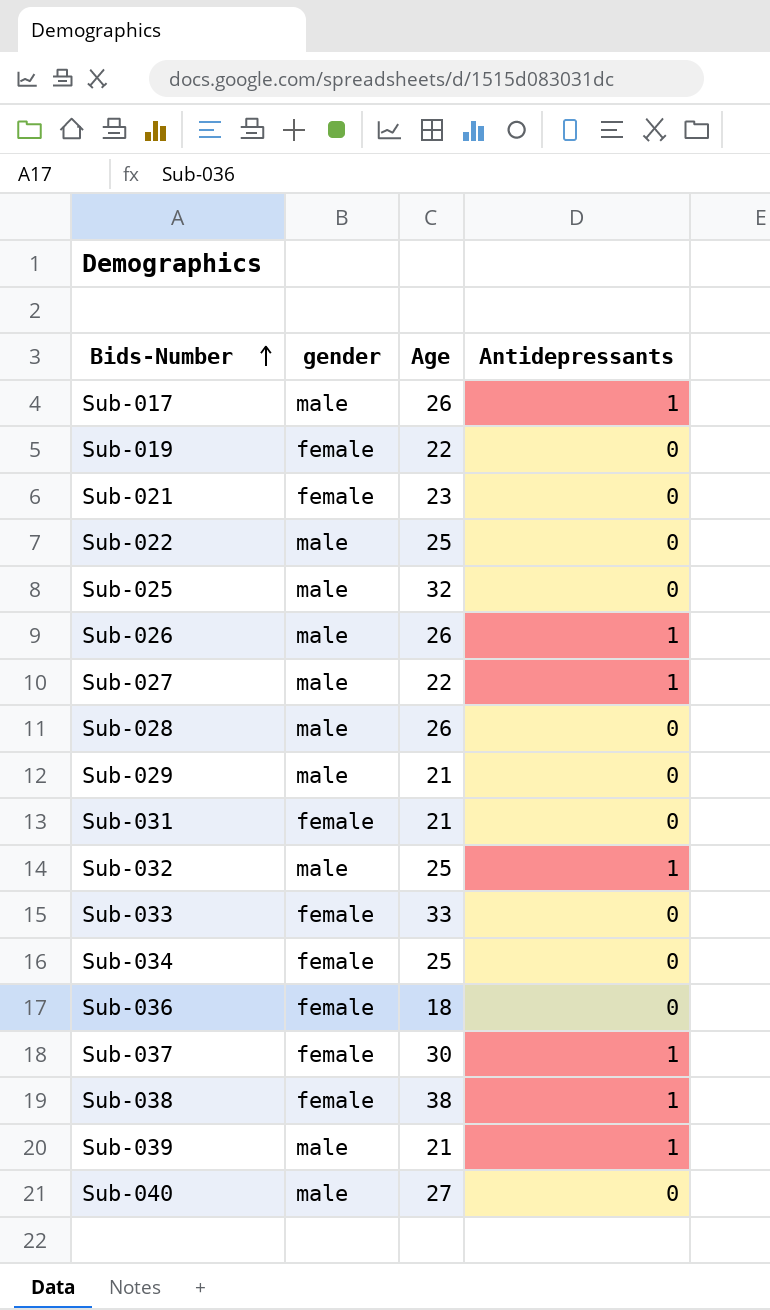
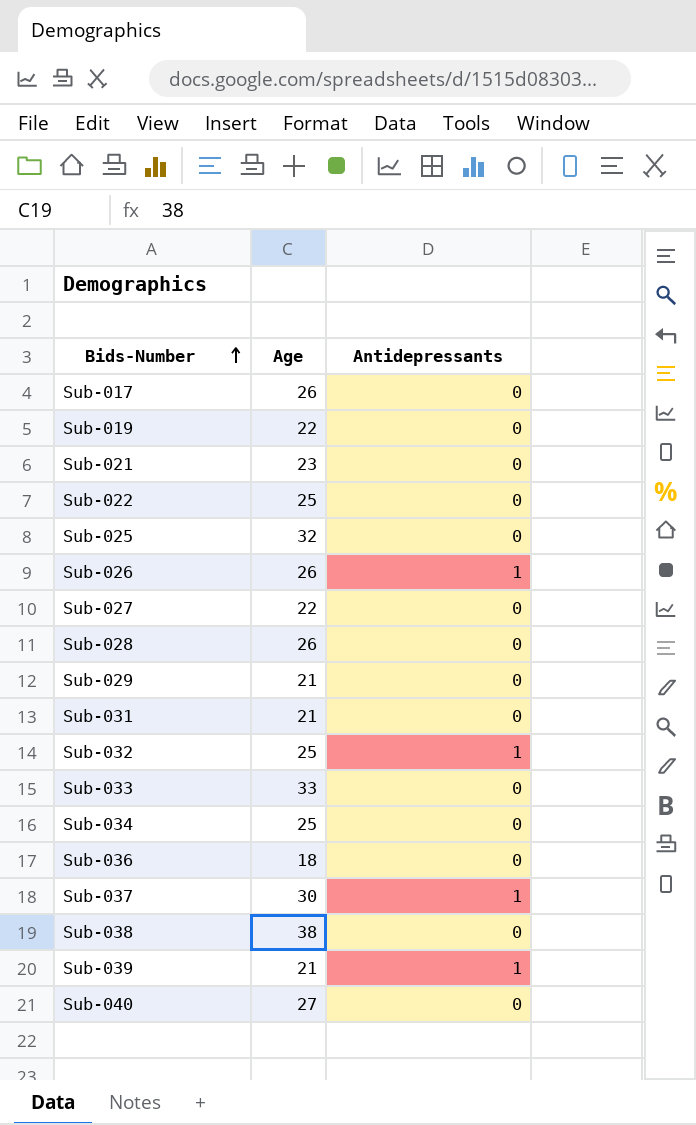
column gender | position: 2 -> none
Sub-017 | Antidepressants: 1 -> 0
Sub-027 | Antidepressants: 1 -> 0
Sub-038 | Antidepressants: 1 -> 0

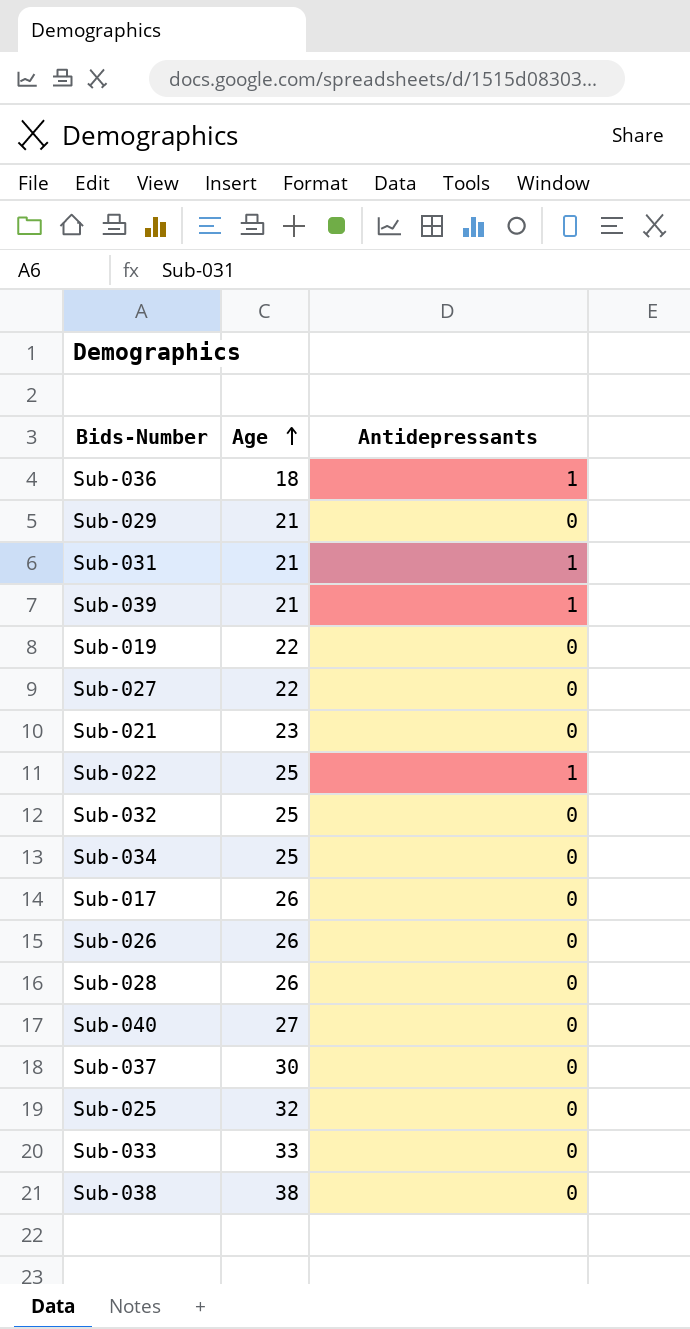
row order: Bids-Number ascending -> Age ascending
Sub-036 | Antidepressants: 0 -> 1
Sub-031 | Antidepressants: 0 -> 1
Sub-022 | Antidepressants: 0 -> 1
Sub-032 | Antidepressants: 1 -> 0
Sub-026 | Antidepressants: 1 -> 0
Sub-037 | Antidepressants: 1 -> 0

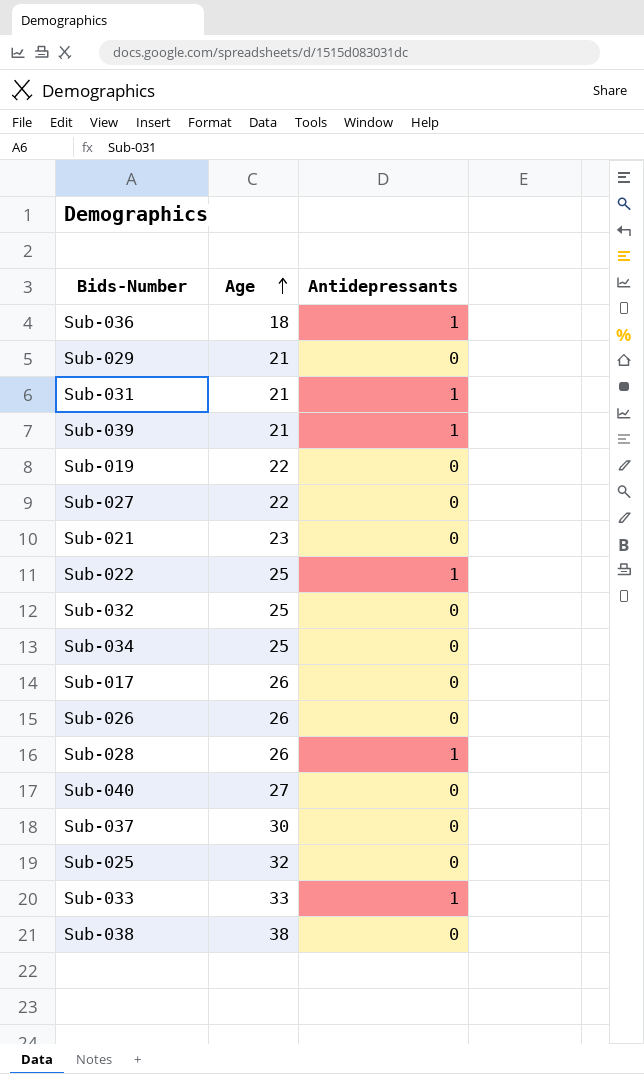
Sub-028 | Antidepressants: 0 -> 1
Sub-033 | Antidepressants: 0 -> 1

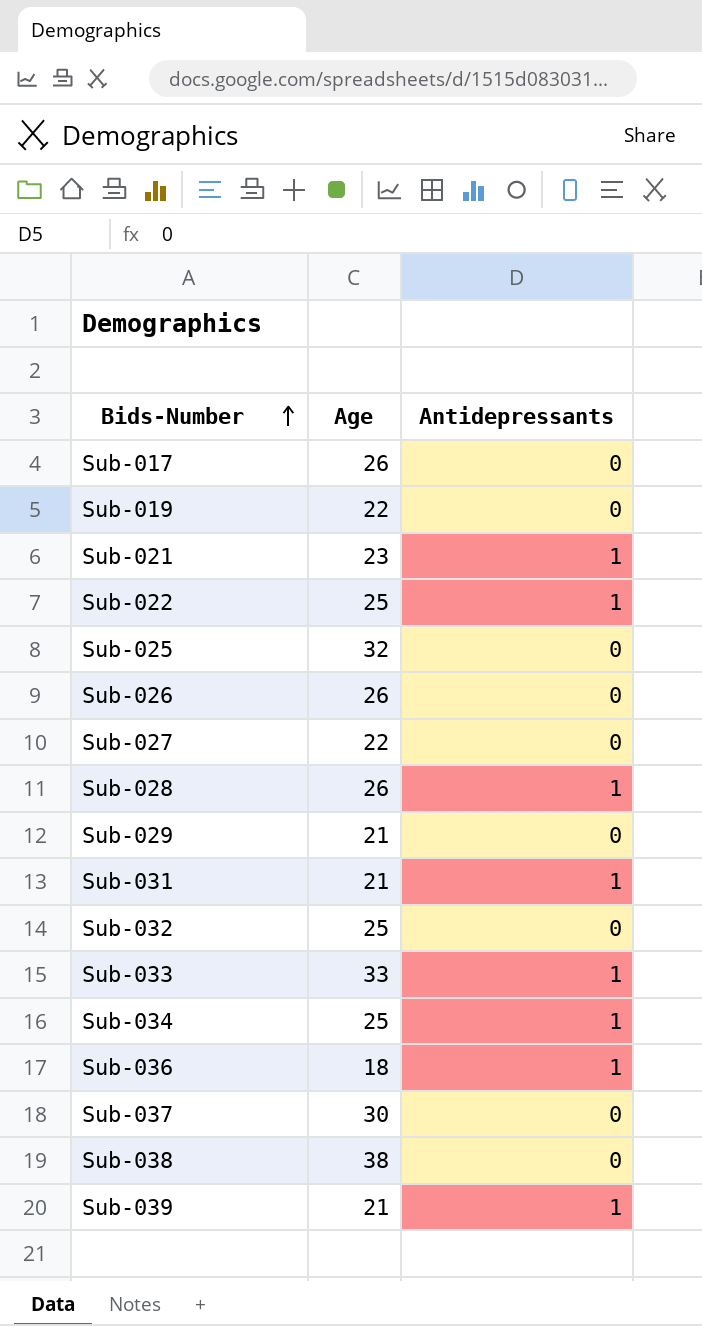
row order: Age ascending -> Bids-Number ascending
row Sub-040: 27 | 0 -> none
Sub-021 | Antidepressants: 0 -> 1
Sub-034 | Antidepressants: 0 -> 1

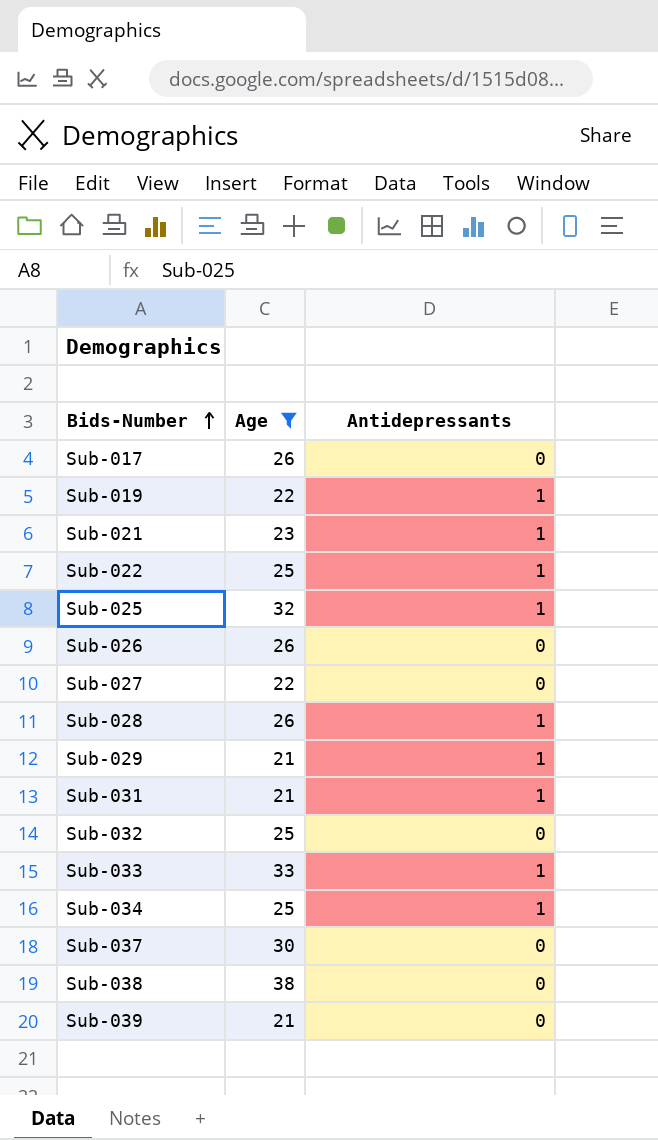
filter: none -> Age != 18
Sub-019 | Antidepressants: 0 -> 1
Sub-025 | Antidepressants: 0 -> 1
Sub-029 | Antidepressants: 0 -> 1
Sub-039 | Antidepressants: 1 -> 0

